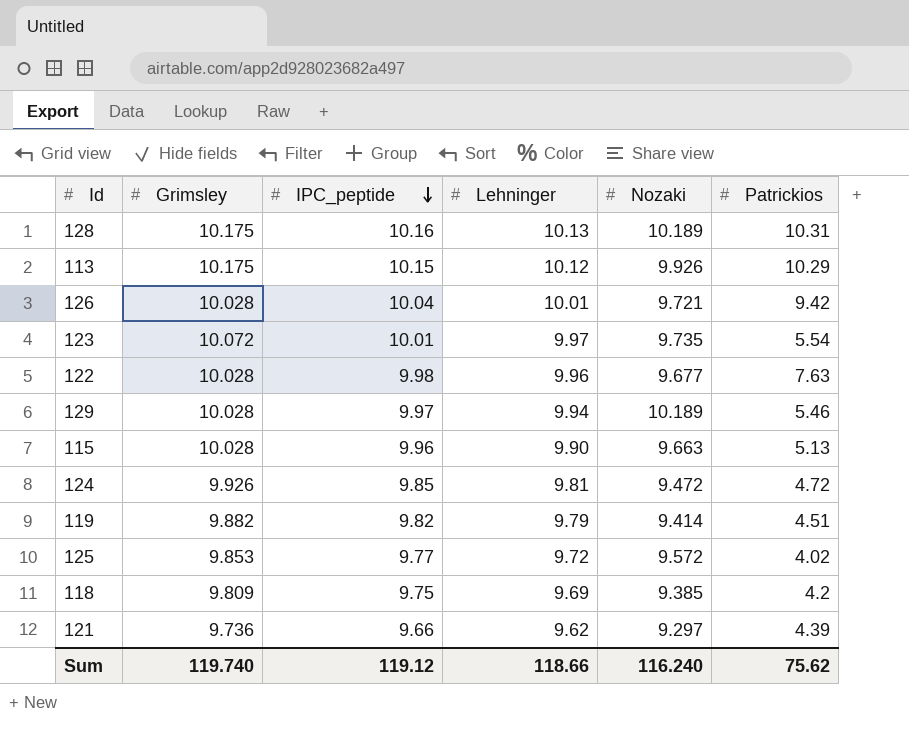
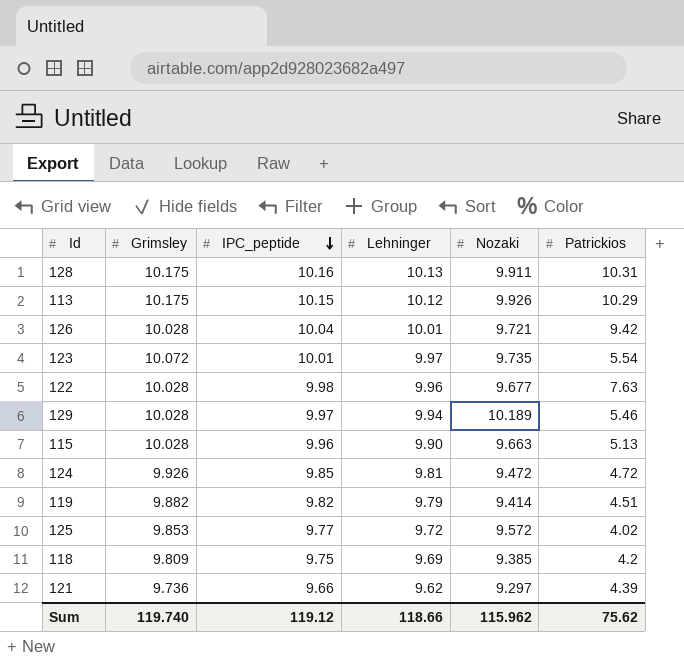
128 | Nozaki: 10.189 -> 9.911
Sum | Nozaki: 116.240 -> 115.962

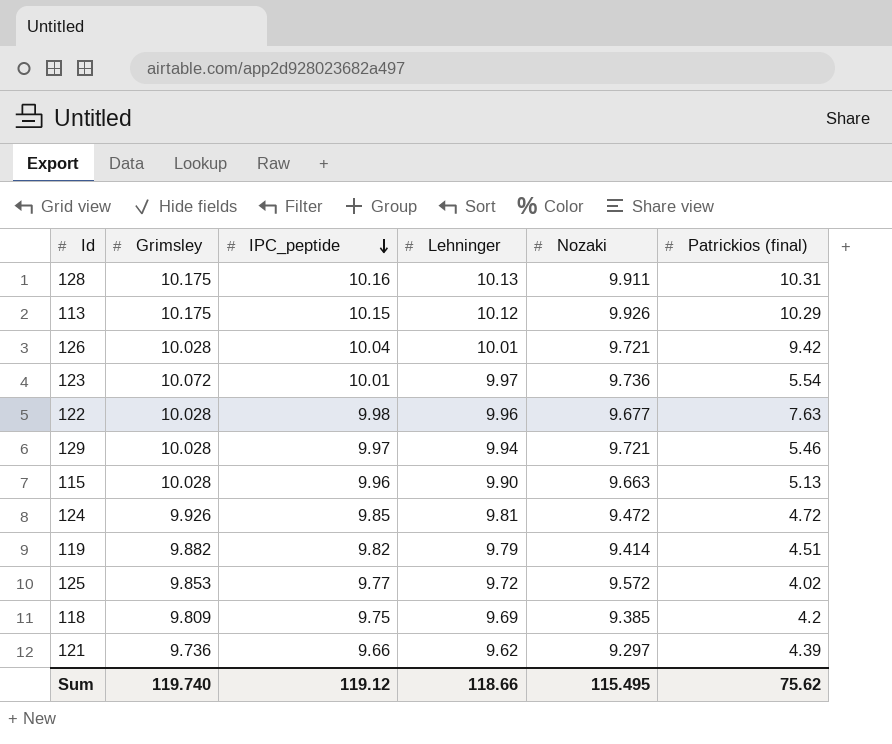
column name: Patrickios -> Patrickios (final)
123 | Nozaki: 9.735 -> 9.736
129 | Nozaki: 10.189 -> 9.721
Sum | Nozaki: 115.962 -> 115.495

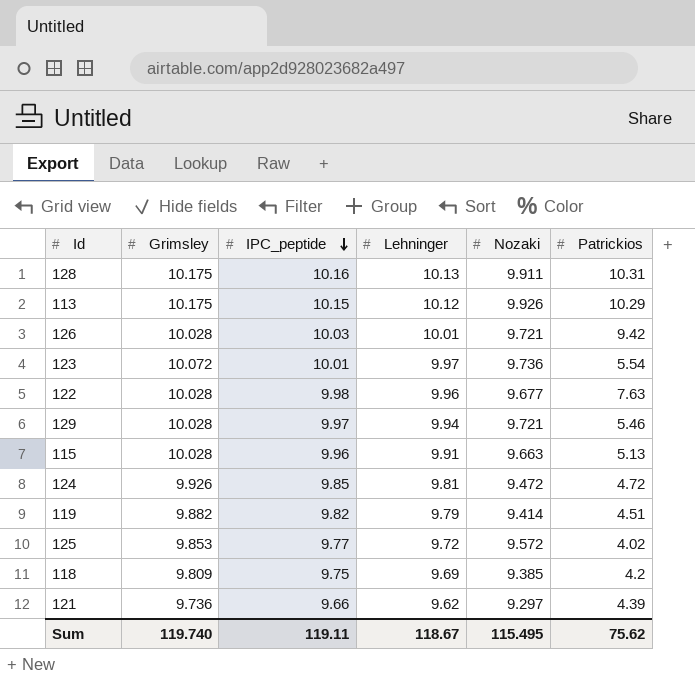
column name: Patrickios (final) -> Patrickios
126 | IPC_peptide: 10.04 -> 10.03
115 | Lehninger: 9.90 -> 9.91
Sum | IPC_peptide: 119.12 -> 119.11
Sum | Lehninger: 118.66 -> 118.67

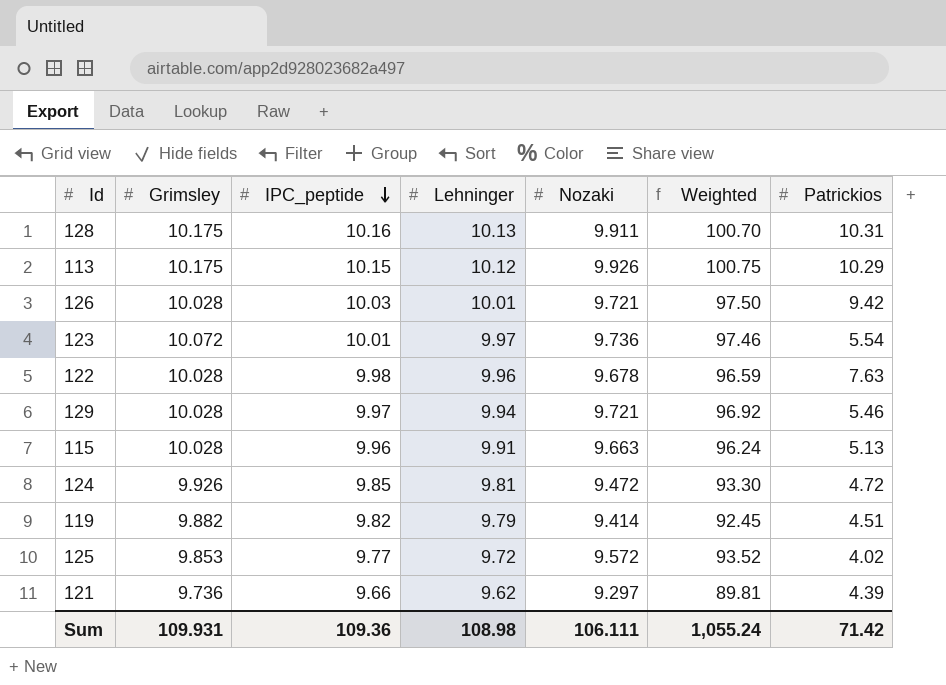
column Weighted | formula: none -> [IPC_peptide] * [Nozaki]
row 118: 9.809 | 9.75 | 9.69 | 9.385 | 4.2 -> none
122 | Nozaki: 9.677 -> 9.678
Sum | Grimsley: 119.740 -> 109.931
Sum | IPC_peptide: 119.11 -> 109.36
Sum | Lehninger: 118.67 -> 108.98
Sum | Nozaki: 115.495 -> 106.111
Sum | Patrickios: 75.62 -> 71.42

